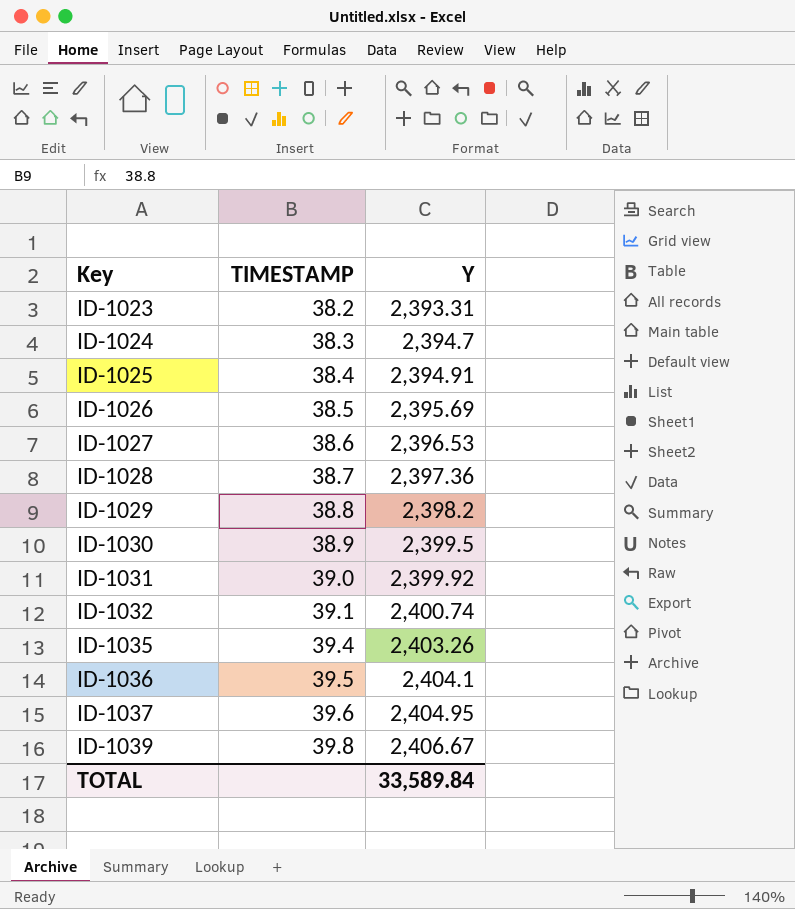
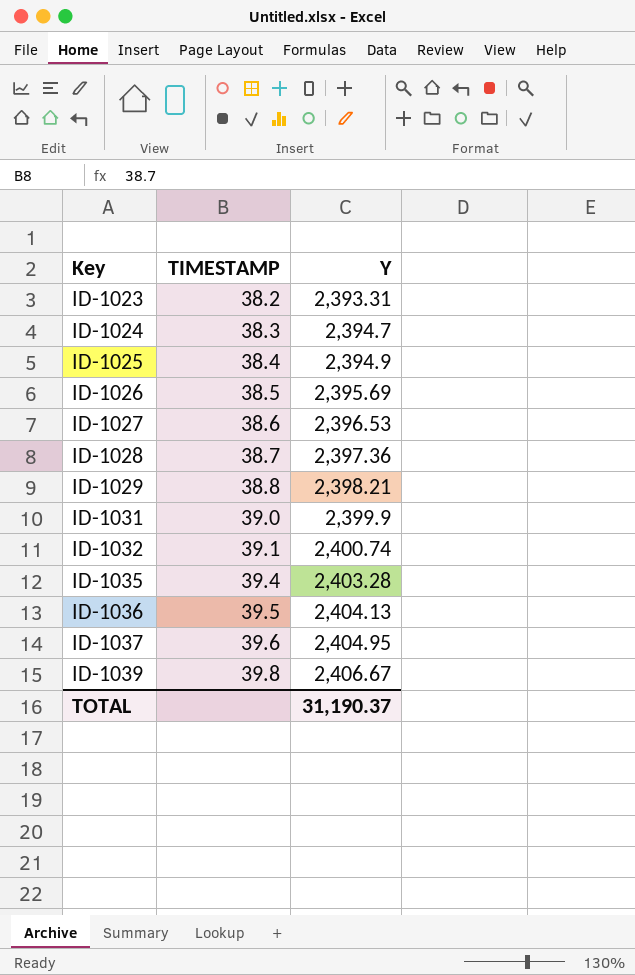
row ID-1030: 38.9 | 2,399.5 -> none
ID-1025 | Y: 2,394.91 -> 2,394.9
ID-1029 | Y: 2,398.2 -> 2,398.21
ID-1031 | Y: 2,399.92 -> 2,399.9
ID-1035 | Y: 2,403.26 -> 2,403.28
ID-1036 | Y: 2,404.1 -> 2,404.13
TOTAL | Y: 33,589.84 -> 31,190.37

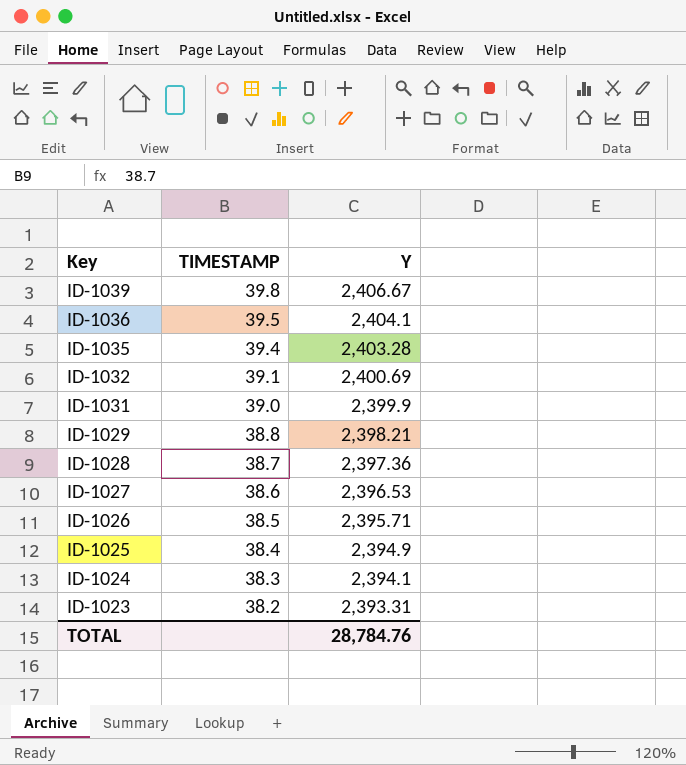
row order: Key ascending -> Key descending
row ID-1037: 39.6 | 2,404.95 -> none
ID-1036 | Y: 2,404.13 -> 2,404.1
ID-1032 | Y: 2,400.74 -> 2,400.69
ID-1026 | Y: 2,395.69 -> 2,395.71
ID-1024 | Y: 2,394.7 -> 2,394.1
TOTAL | Y: 31,190.37 -> 28,784.76

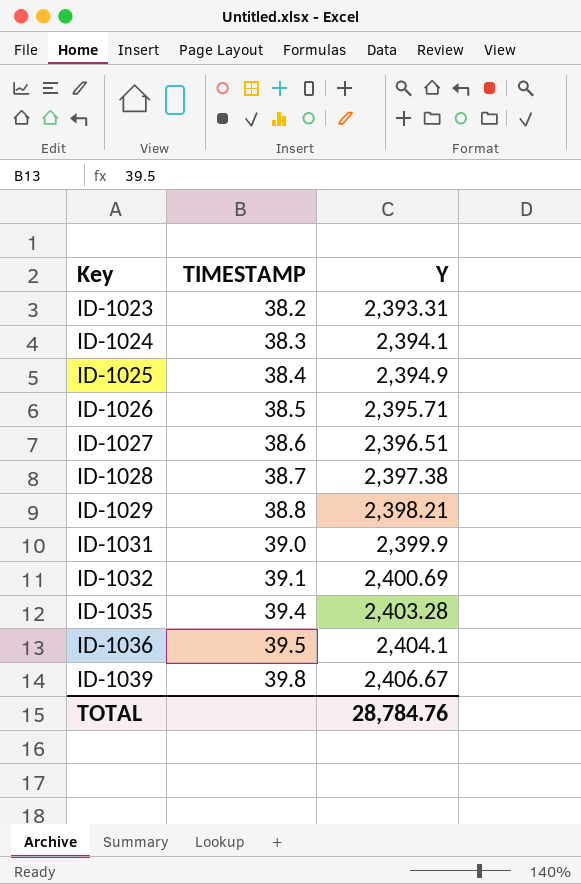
row order: Key descending -> Key ascending
ID-1027 | Y: 2,396.53 -> 2,396.51
ID-1028 | Y: 2,397.36 -> 2,397.38

